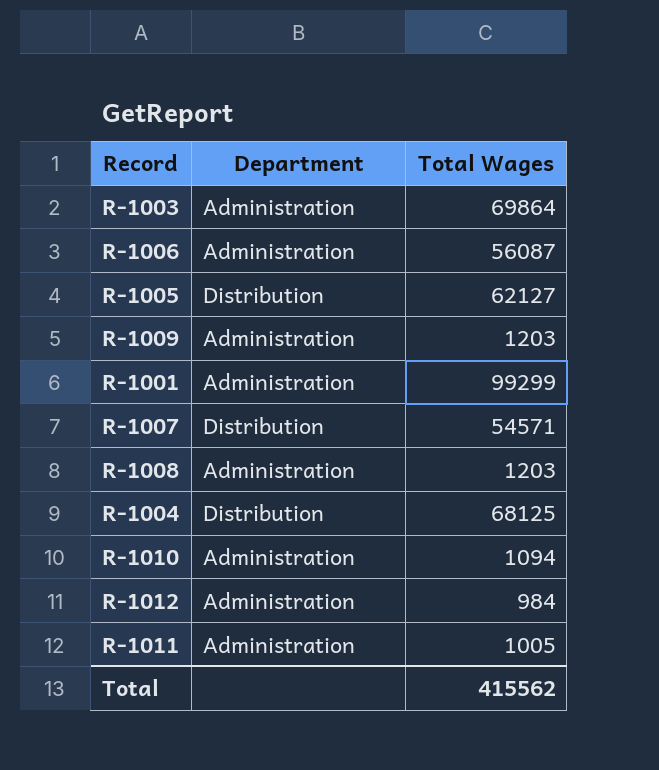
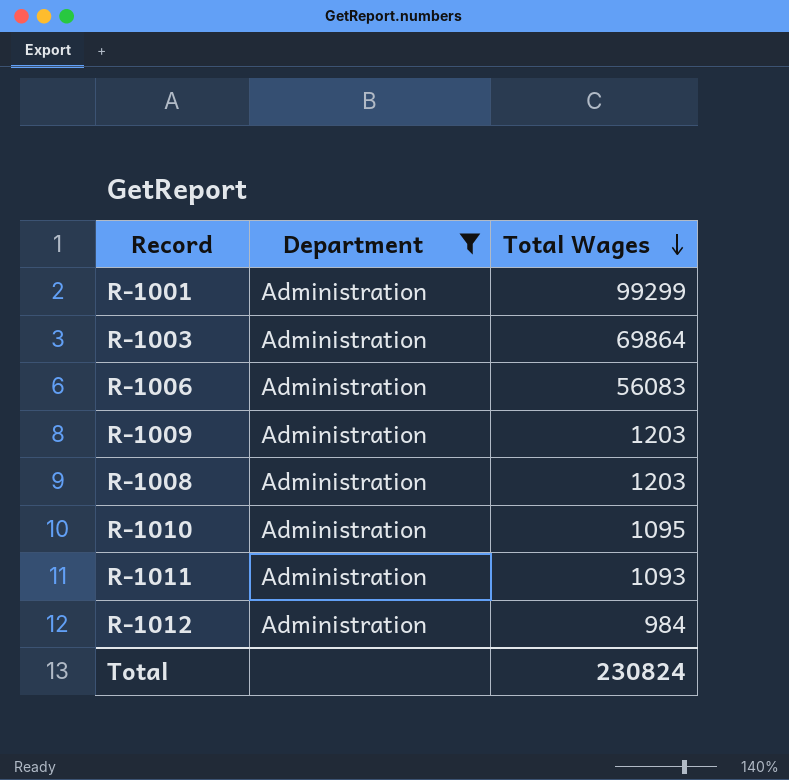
filter: none -> Department = Administration
row order: none -> Total Wages descending
R-1006 | Total Wages: 56087 -> 56083
R-1010 | Total Wages: 1094 -> 1095
R-1011 | Total Wages: 1005 -> 1093
Total | Total Wages: 415562 -> 230824

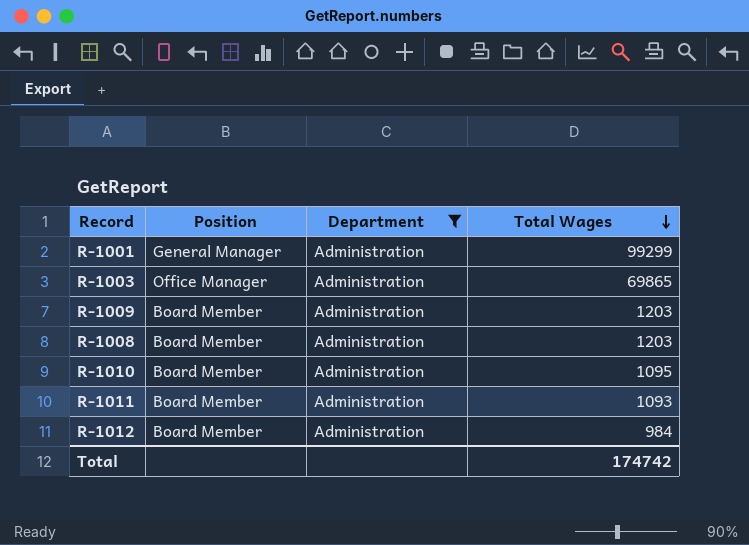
column Position | position: none -> 2
row R-1006: Administration | 56083 -> none
R-1003 | Total Wages: 69864 -> 69865
Total | Total Wages: 230824 -> 174742

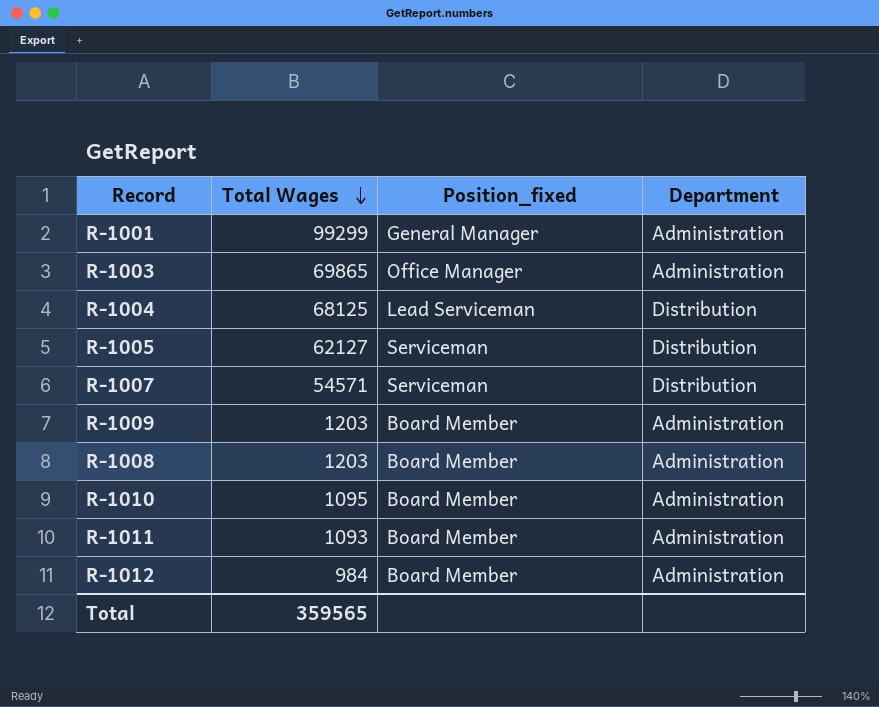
filter: Department = Administration -> none
column Total Wages | position: 4 -> 2
column name: Position -> Position_fixed
Total | Total Wages: 174742 -> 359565

